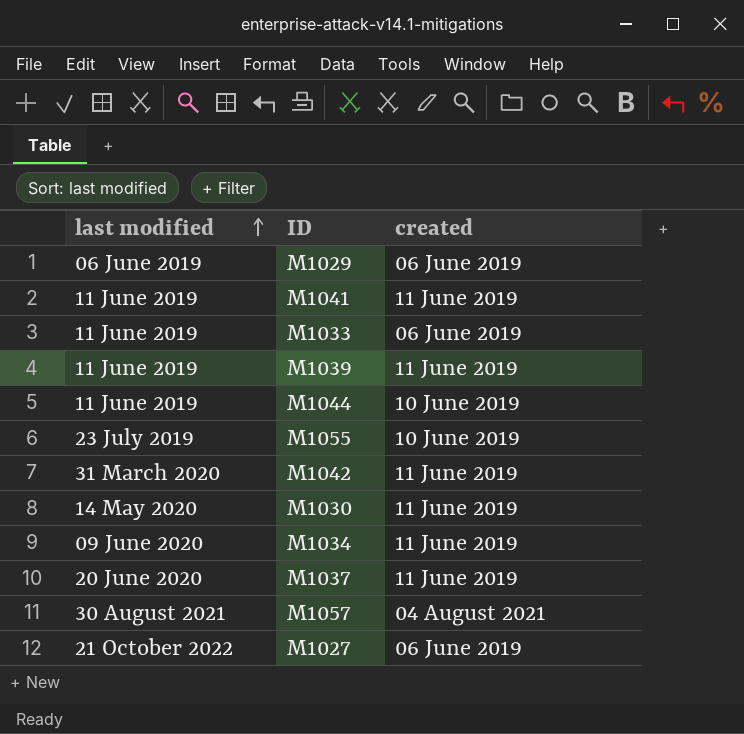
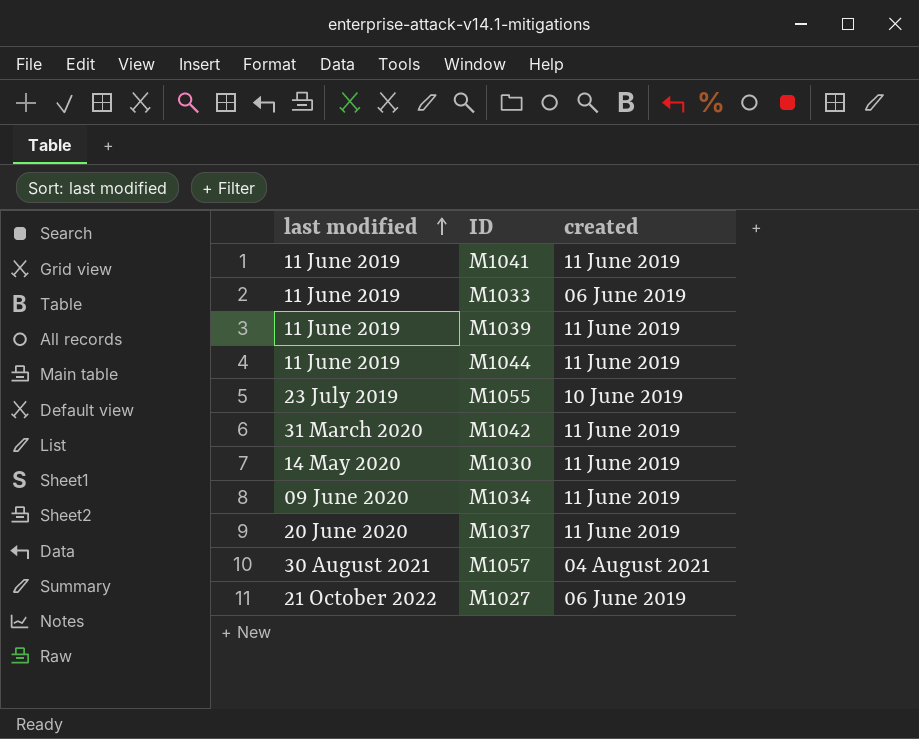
row M1029: 06 June 2019 | 06 June 2019 -> none
M1044 | created: 10 June 2019 -> 11 June 2019

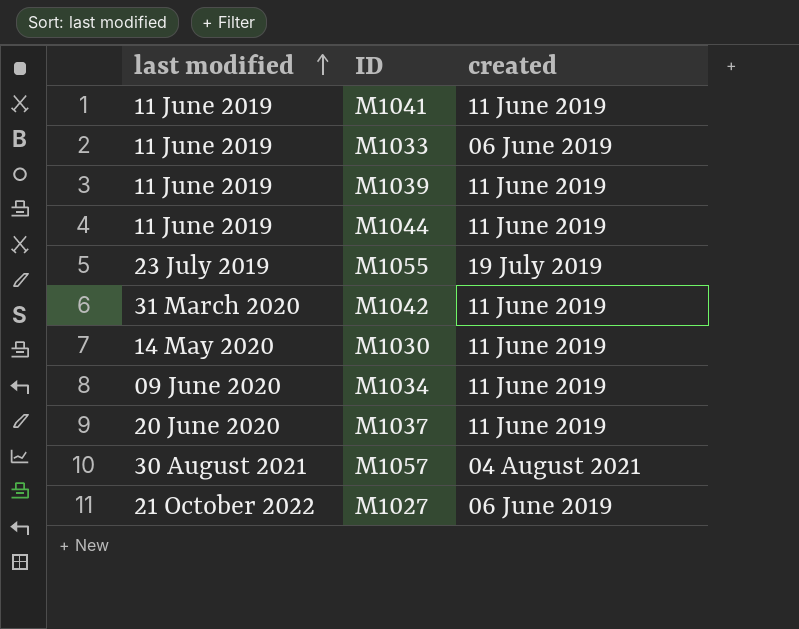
M1055 | created: 10 June 2019 -> 19 July 2019

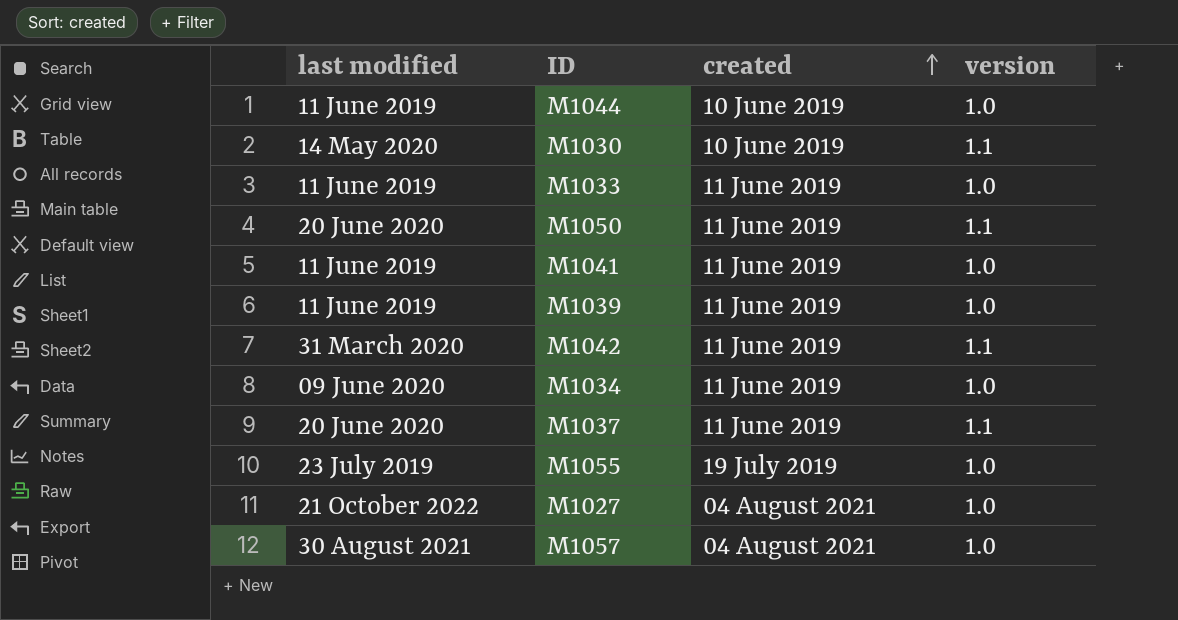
row order: last modified ascending -> created ascending
column version | position: none -> 4
M1044 | created: 11 June 2019 -> 10 June 2019
M1030 | created: 11 June 2019 -> 10 June 2019
M1033 | created: 06 June 2019 -> 11 June 2019
row M1050: none -> 20 June 2020 | 11 June 2019 | 1.1
M1027 | created: 06 June 2019 -> 04 August 2021

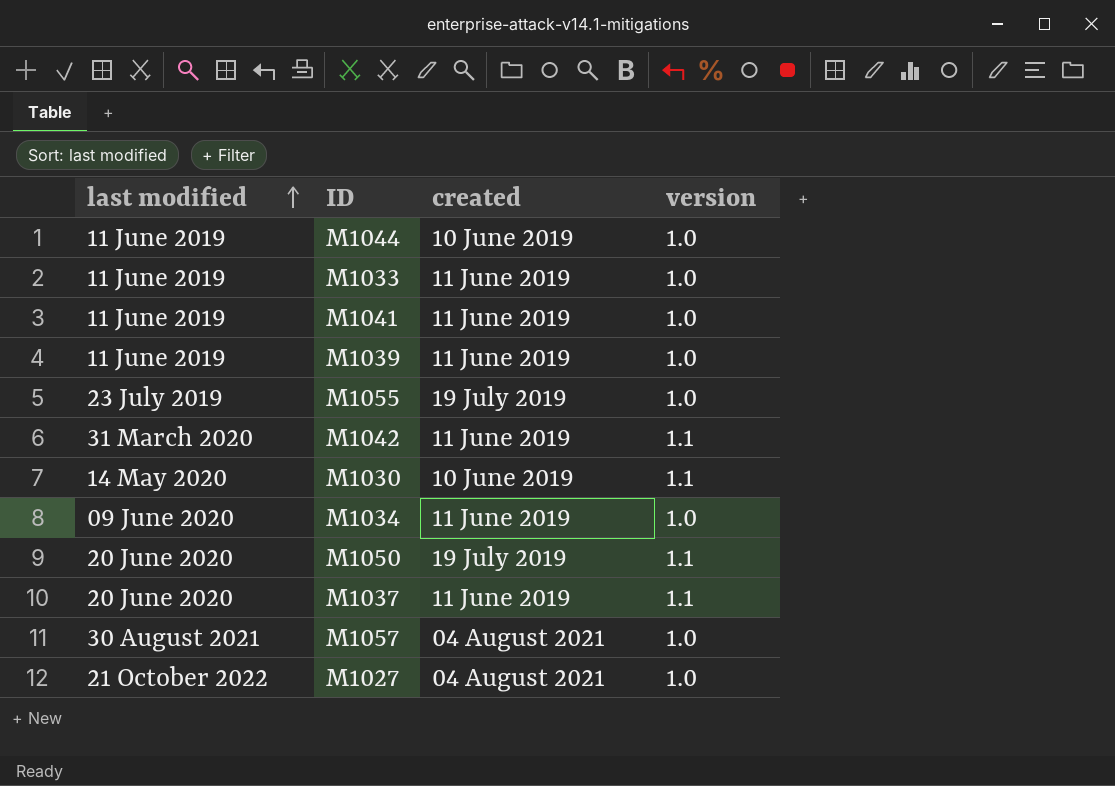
row order: created ascending -> last modified ascending
M1050 | created: 11 June 2019 -> 19 July 2019

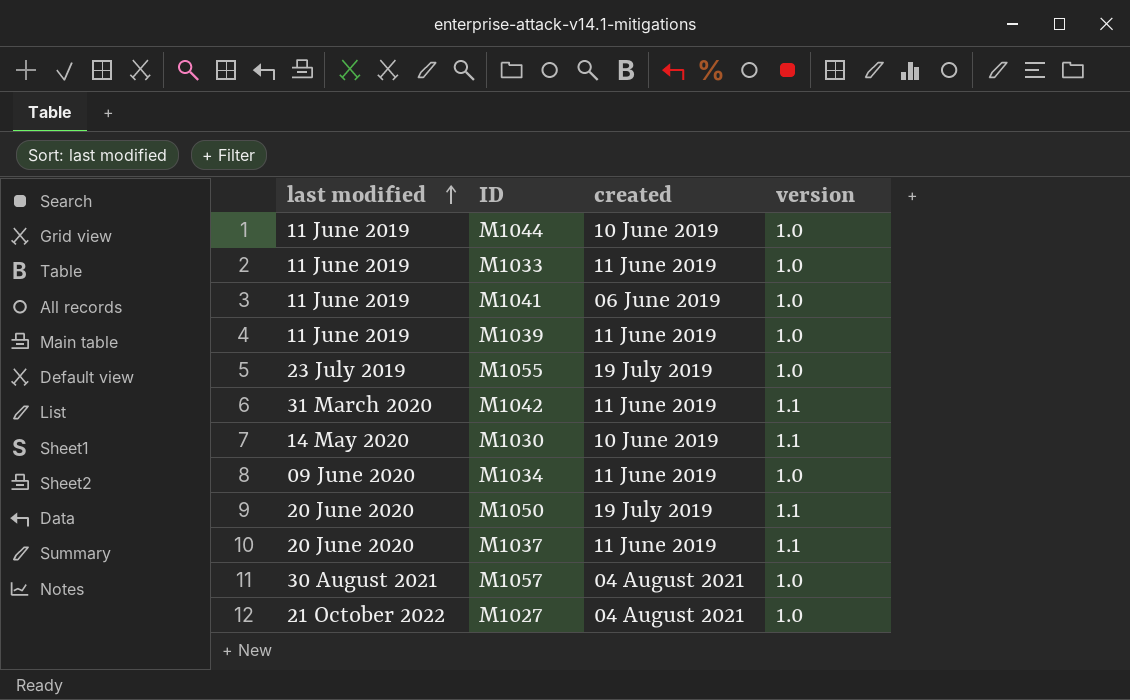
M1041 | created: 11 June 2019 -> 06 June 2019

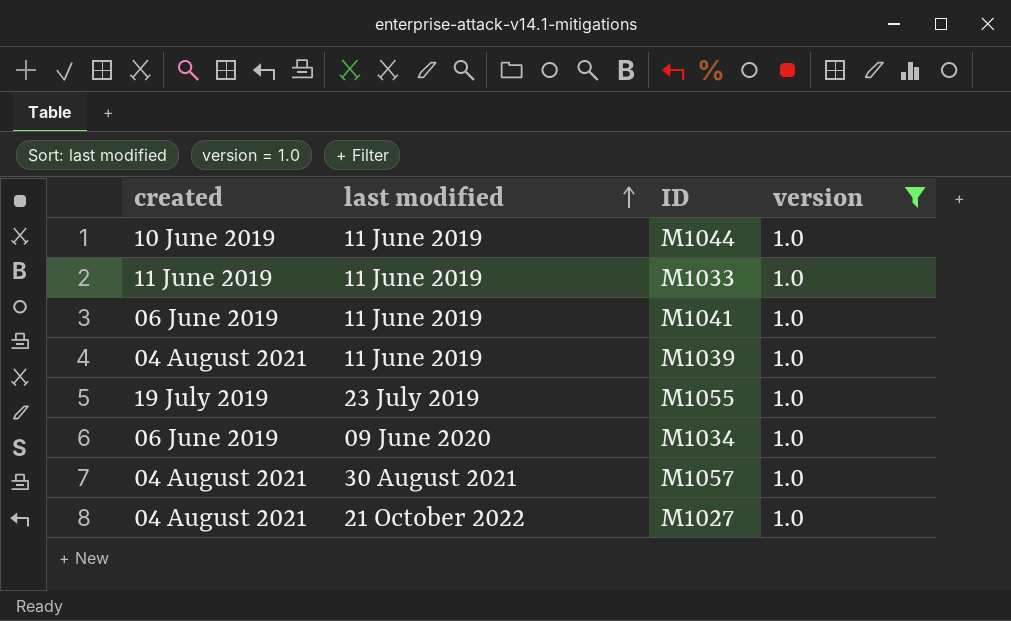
filter: none -> version = 1.0
column created | position: 3 -> 1
M1039 | created: 11 June 2019 -> 04 August 2021
M1034 | created: 11 June 2019 -> 06 June 2019

